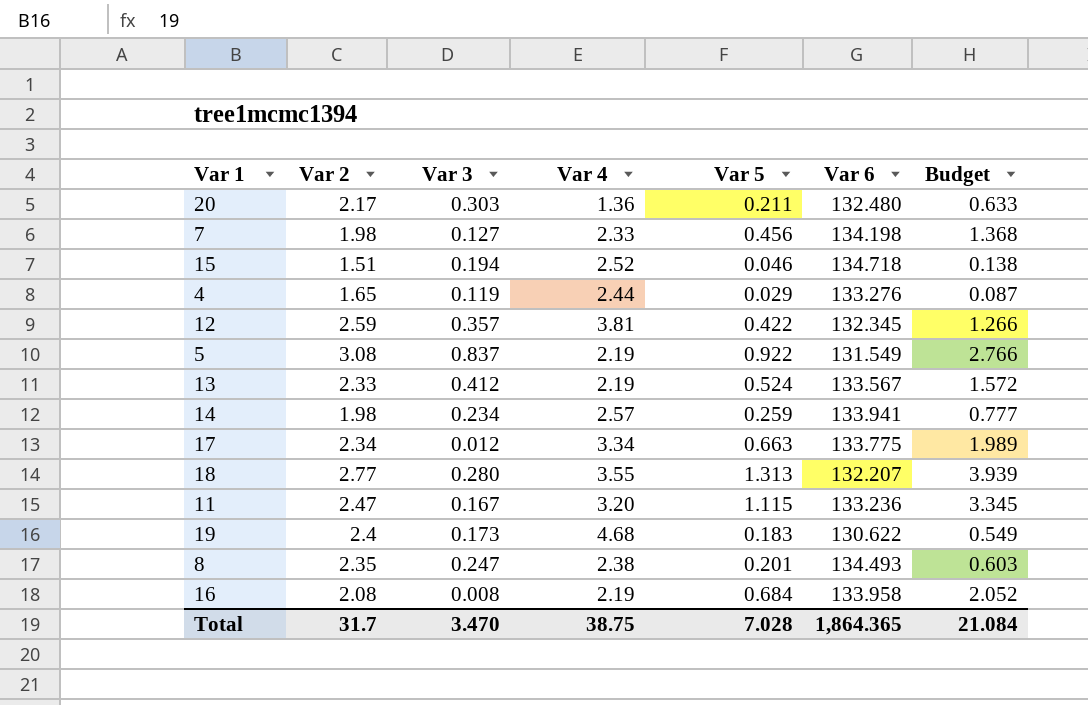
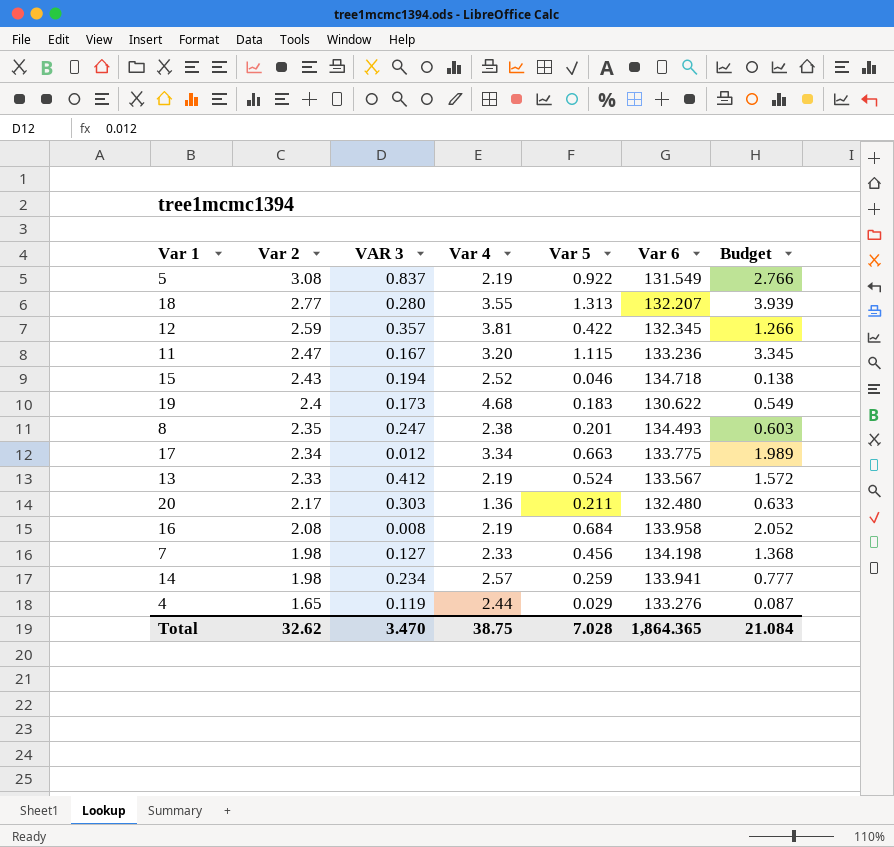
row order: none -> Var 2 descending
column name: Var 3 -> VAR 3
15 | Var 2: 1.51 -> 2.43
Total | Var 2: 31.7 -> 32.62

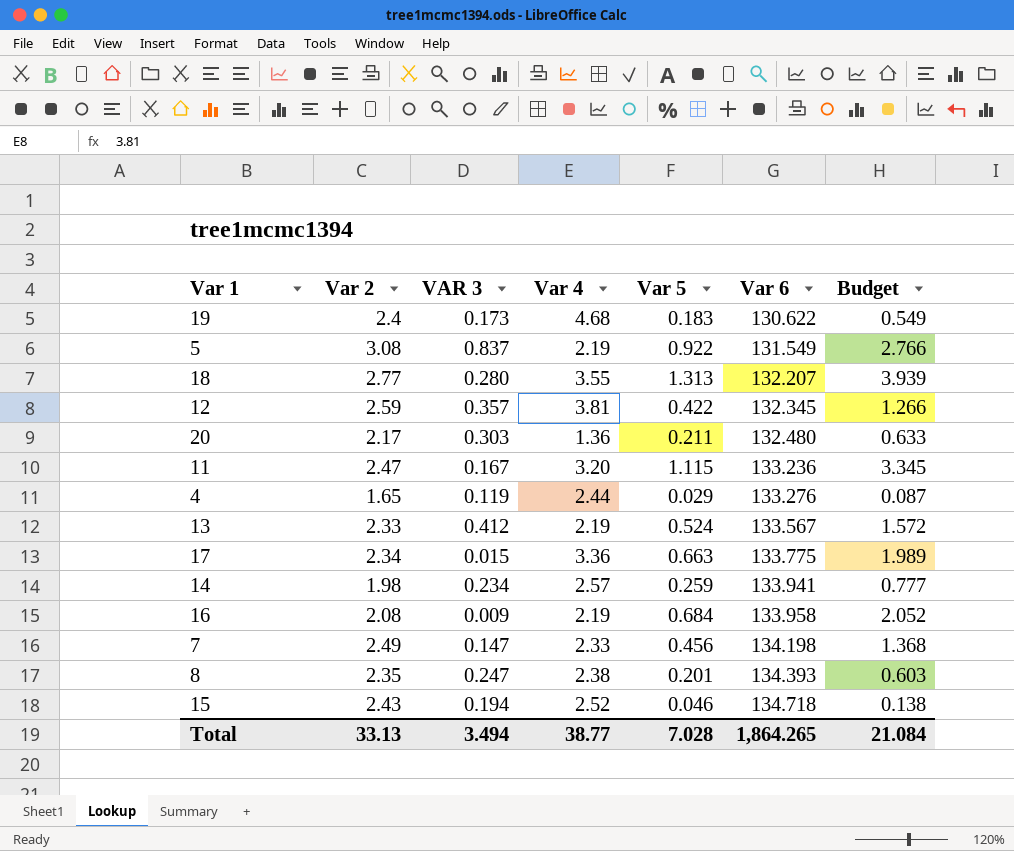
row order: Var 2 descending -> Var 6 ascending
17 | VAR 3: 0.012 -> 0.015
17 | Var 4: 3.34 -> 3.36
16 | VAR 3: 0.008 -> 0.009
7 | Var 2: 1.98 -> 2.49
7 | VAR 3: 0.127 -> 0.147
8 | Var 6: 134.493 -> 134.393
Total | Var 2: 32.62 -> 33.13
Total | VAR 3: 3.470 -> 3.494
Total | Var 4: 38.75 -> 38.77
Total | Var 6: 1,864.365 -> 1,864.265

